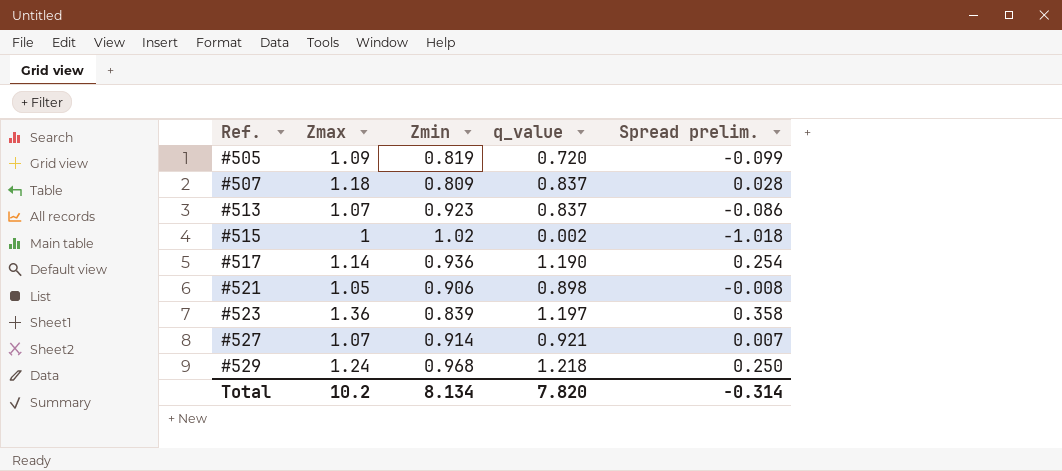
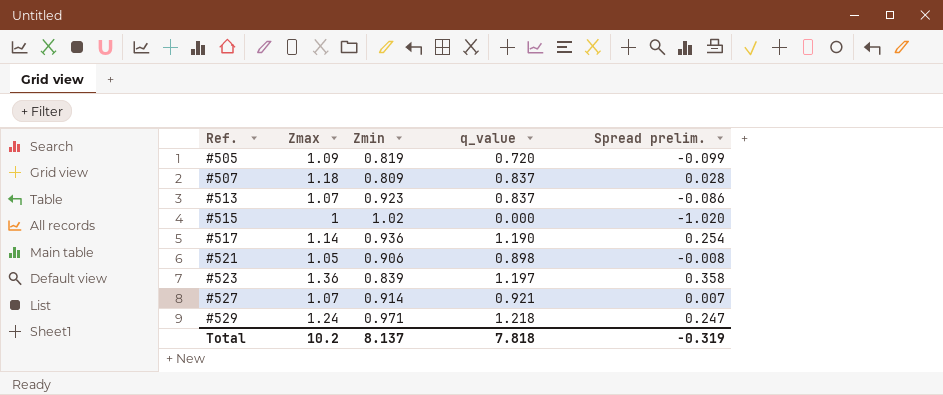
#515 | q_value: 0.002 -> 0.000
#515 | Spread prelim.: -1.018 -> -1.020
#529 | Zmin: 0.968 -> 0.971
#529 | Spread prelim.: 0.250 -> 0.247
Total | Zmin: 8.134 -> 8.137
Total | q_value: 7.820 -> 7.818
Total | Spread prelim.: -0.314 -> -0.319

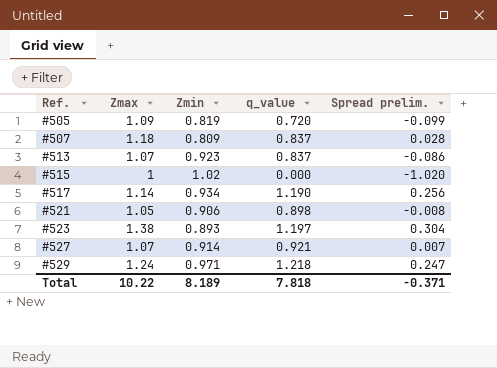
#517 | Zmin: 0.936 -> 0.934
#517 | Spread prelim.: 0.254 -> 0.256
#523 | Zmax: 1.36 -> 1.38
#523 | Zmin: 0.839 -> 0.893
#523 | Spread prelim.: 0.358 -> 0.304
Total | Zmax: 10.2 -> 10.22
Total | Zmin: 8.137 -> 8.189
Total | Spread prelim.: -0.319 -> -0.371

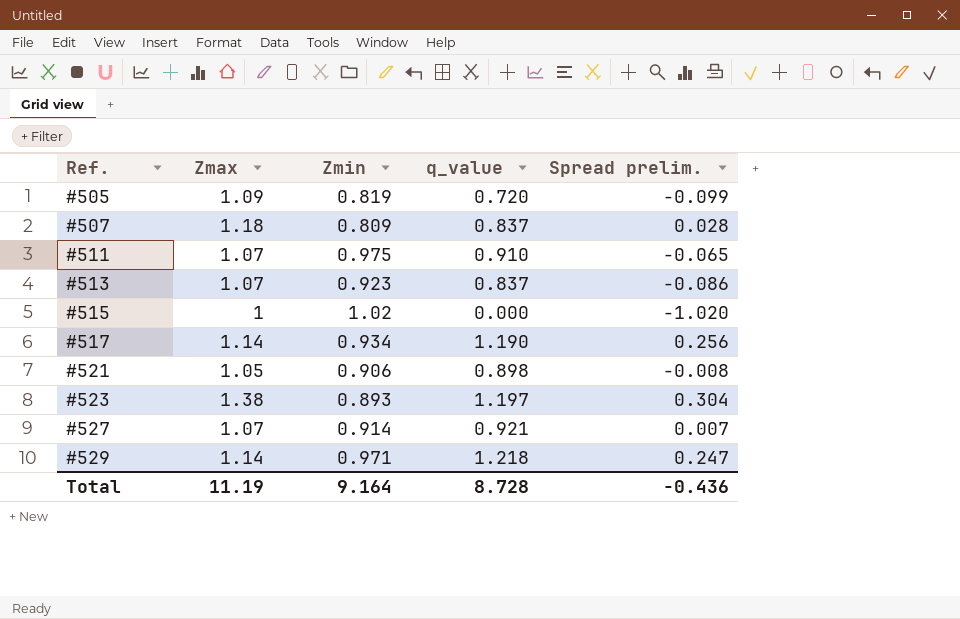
row #511: none -> 1.07 | 0.975 | 0.910 | -0.065
#529 | Zmax: 1.24 -> 1.14
Total | Zmax: 10.22 -> 11.19
Total | Zmin: 8.189 -> 9.164
Total | q_value: 7.818 -> 8.728
Total | Spread prelim.: -0.371 -> -0.436

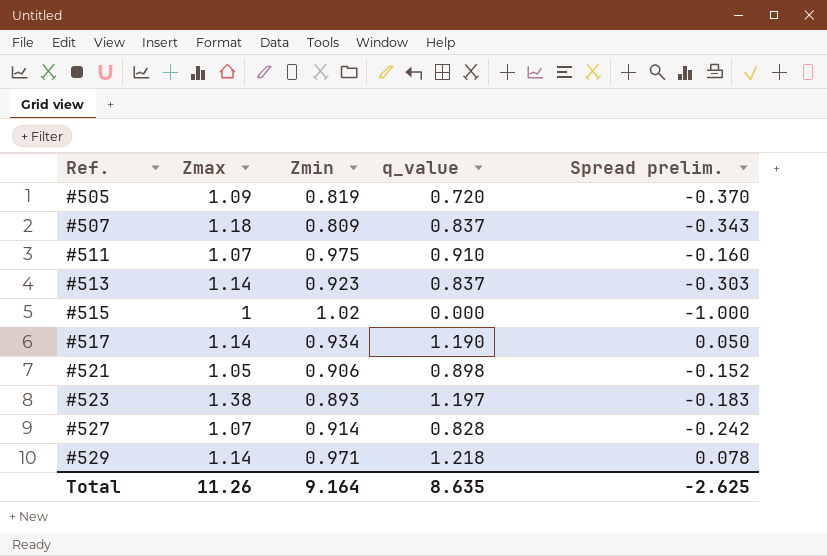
column Spread prelim. | formula: [q_value] - [Zmin] -> [q_value] - [Zmax]
#513 | Zmax: 1.07 -> 1.14
#527 | q_value: 0.921 -> 0.828
Total | Zmax: 11.19 -> 11.26
Total | q_value: 8.728 -> 8.635
Total | Spread prelim.: -0.436 -> -2.625

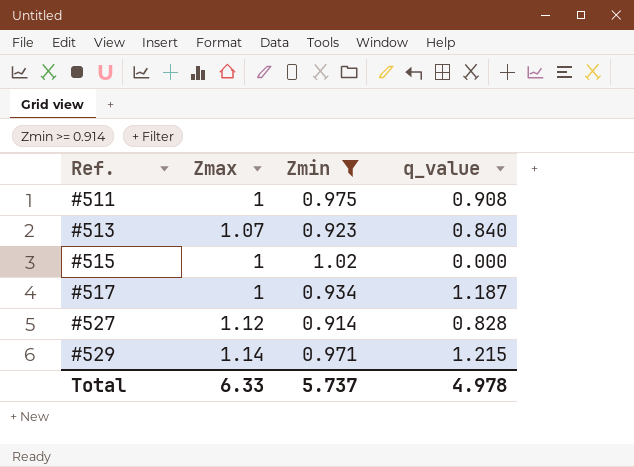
filter: none -> Zmin >= 0.914
column Spread prelim. | formula: [q_value] - [Zmax] -> none
#511 | Zmax: 1.07 -> 1
#511 | q_value: 0.910 -> 0.908
#513 | Zmax: 1.14 -> 1.07
#513 | q_value: 0.837 -> 0.840
#517 | Zmax: 1.14 -> 1
#517 | q_value: 1.190 -> 1.187
#527 | Zmax: 1.07 -> 1.12
#529 | q_value: 1.218 -> 1.215
Total | Zmax: 11.26 -> 6.33
Total | Zmin: 9.164 -> 5.737
Total | q_value: 8.635 -> 4.978

